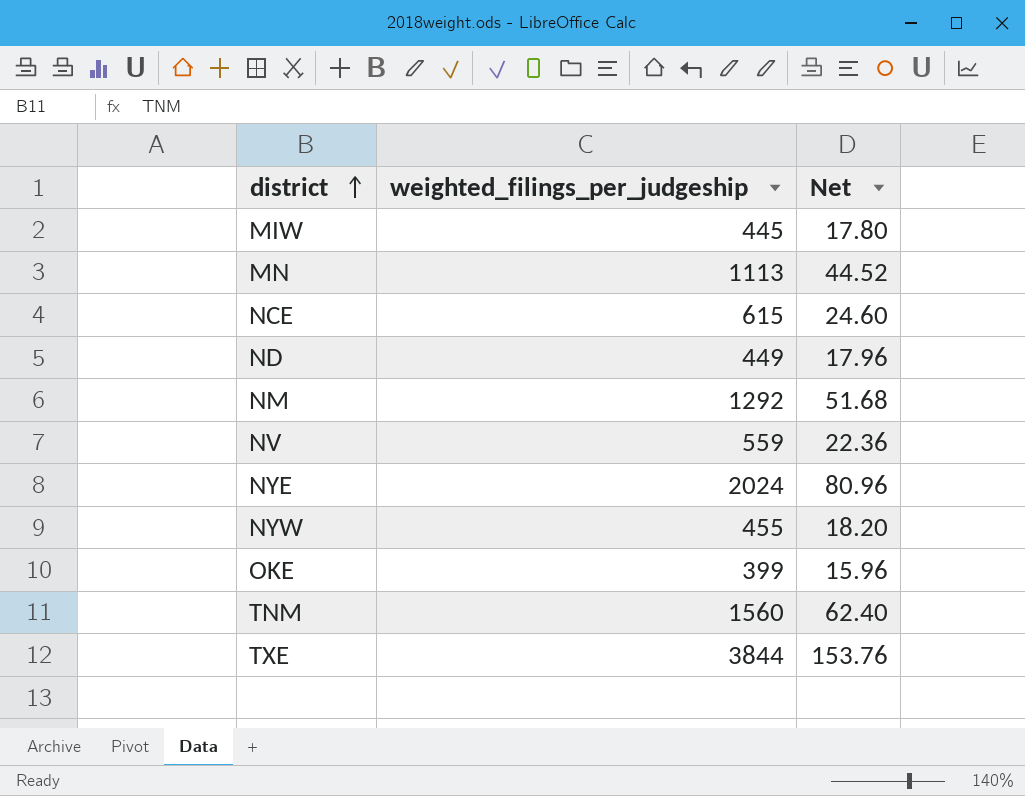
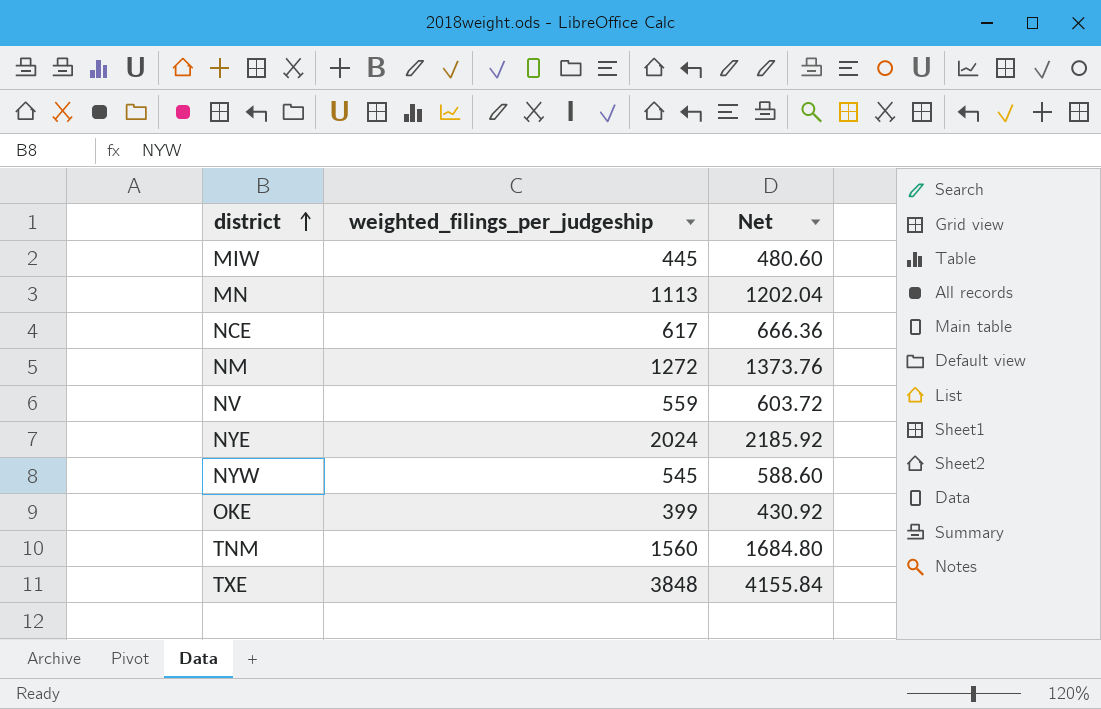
column Net | formula: [weighted_filings_per_judgeship] * 0.04 -> [weighted_filings_per_judgeship] * 1.08
row ND: 449 | 17.96 -> none
NCE | weighted_filings_per_judgeship: 615 -> 617
NM | weighted_filings_per_judgeship: 1292 -> 1272
NYW | weighted_filings_per_judgeship: 455 -> 545
TXE | weighted_filings_per_judgeship: 3844 -> 3848

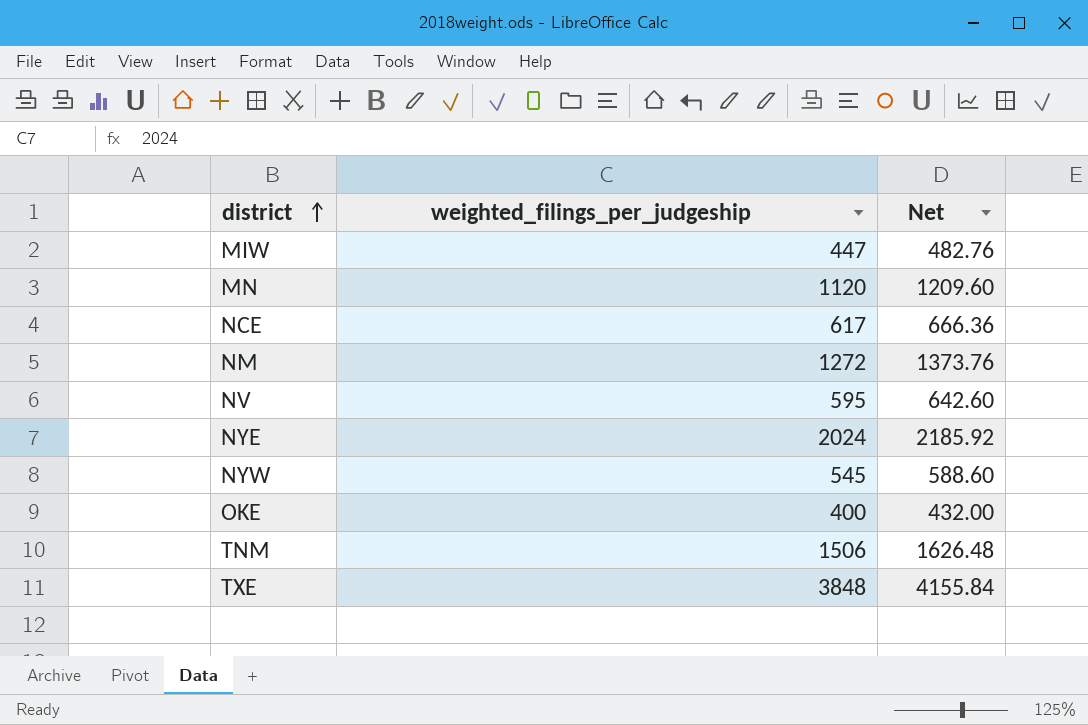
MIW | weighted_filings_per_judgeship: 445 -> 447
MIW | Net: 480.60 -> 482.76
MN | weighted_filings_per_judgeship: 1113 -> 1120
MN | Net: 1202.04 -> 1209.60
NV | weighted_filings_per_judgeship: 559 -> 595
NV | Net: 603.72 -> 642.60
OKE | weighted_filings_per_judgeship: 399 -> 400
OKE | Net: 430.92 -> 432.00
TNM | weighted_filings_per_judgeship: 1560 -> 1506
TNM | Net: 1684.80 -> 1626.48

